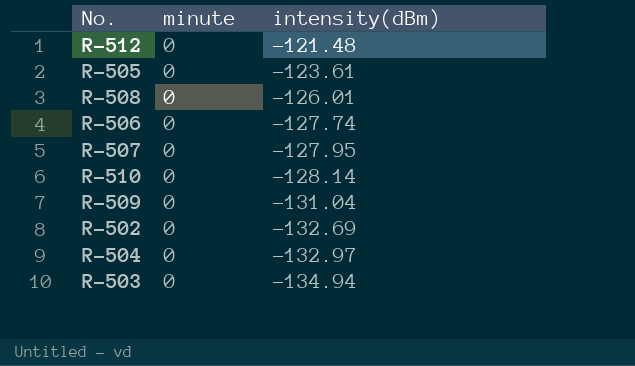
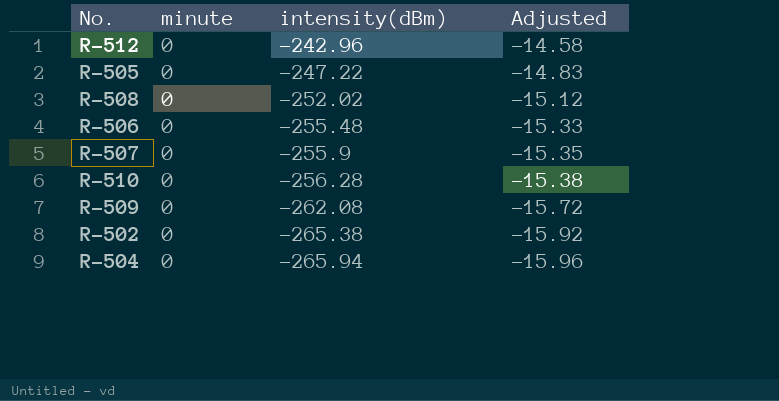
column Adjusted | formula: none -> [intensity(dBm)] * 0.06
row R-503: 0 | -134.94 -> none
R-512 | intensity(dBm): -121.48 -> -242.96
R-505 | intensity(dBm): -123.61 -> -247.22
R-508 | intensity(dBm): -126.01 -> -252.02
R-506 | intensity(dBm): -127.74 -> -255.48
R-507 | intensity(dBm): -127.95 -> -255.9
R-510 | intensity(dBm): -128.14 -> -256.28
R-509 | intensity(dBm): -131.04 -> -262.08
R-502 | intensity(dBm): -132.69 -> -265.38
R-504 | intensity(dBm): -132.97 -> -265.94

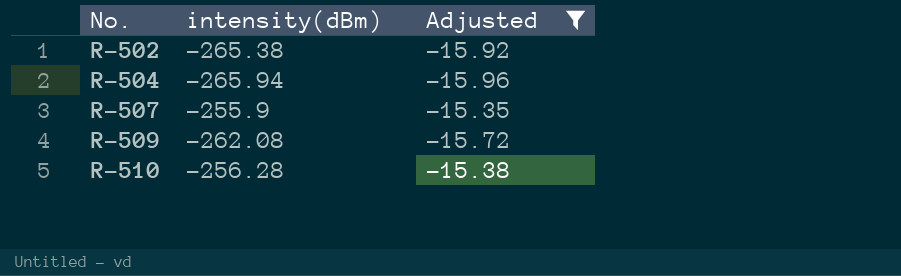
filter: none -> Adjusted <= -15.35
row order: intensity(dBm) descending -> No. ascending
column minute | position: 2 -> none

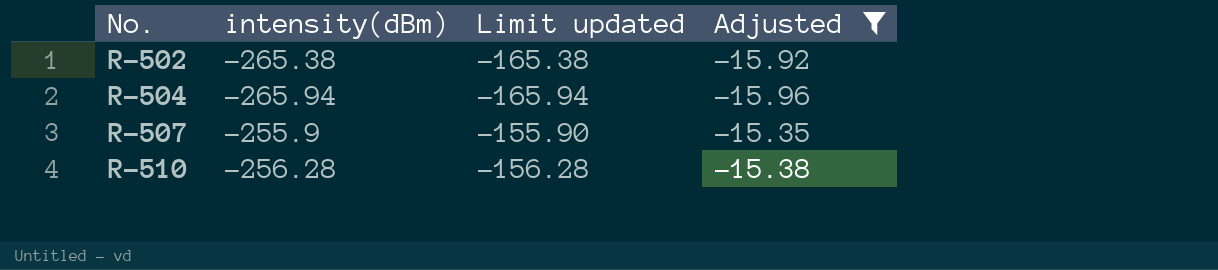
column Limit updated | formula: none -> [intensity(dBm)] + 100
row R-509: -262.08 | -15.72 -> none

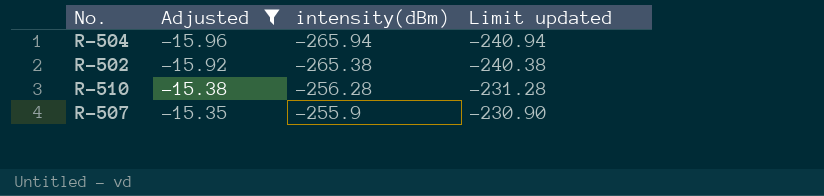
row order: No. ascending -> Adjusted ascending
column Adjusted | position: 4 -> 2
column Limit updated | formula: [intensity(dBm)] + 100 -> [intensity(dBm)] + 25

